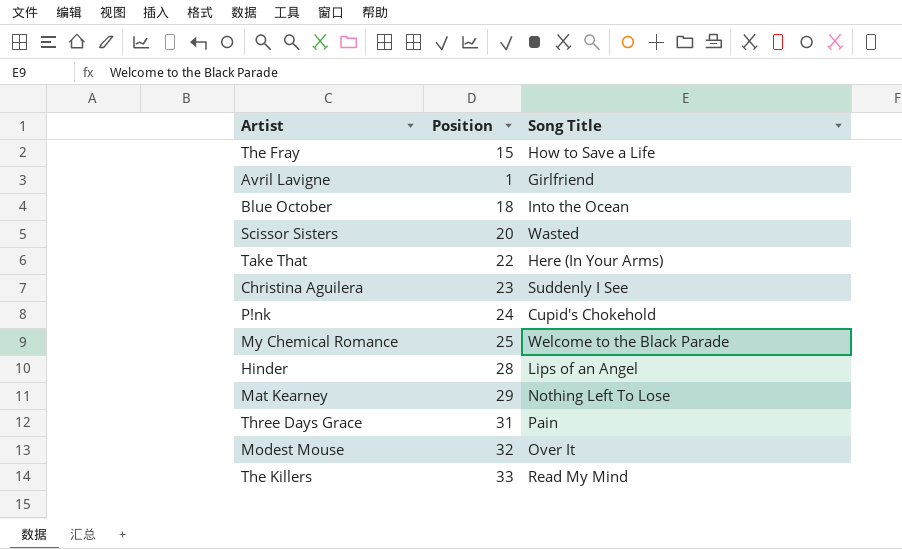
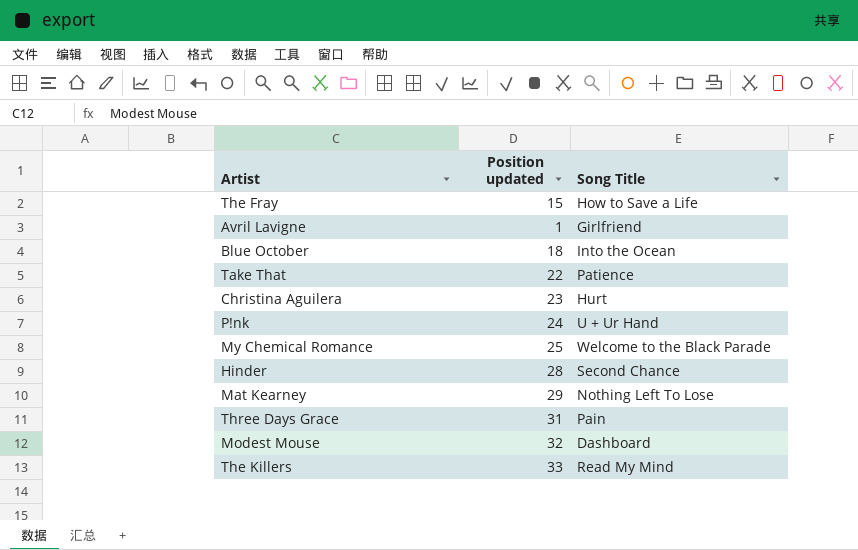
column name: Position -> Position updated
row Scissor Sisters: 20 | Wasted -> none
Take That | Song Title: Here (In Your Arms) -> Patience
Christina Aguilera | Song Title: Suddenly I See -> Hurt
P!nk | Song Title: Cupid's Chokehold -> U + Ur Hand
Hinder | Song Title: Lips of an Angel -> Second Chance
Modest Mouse | Song Title: Over It -> Dashboard

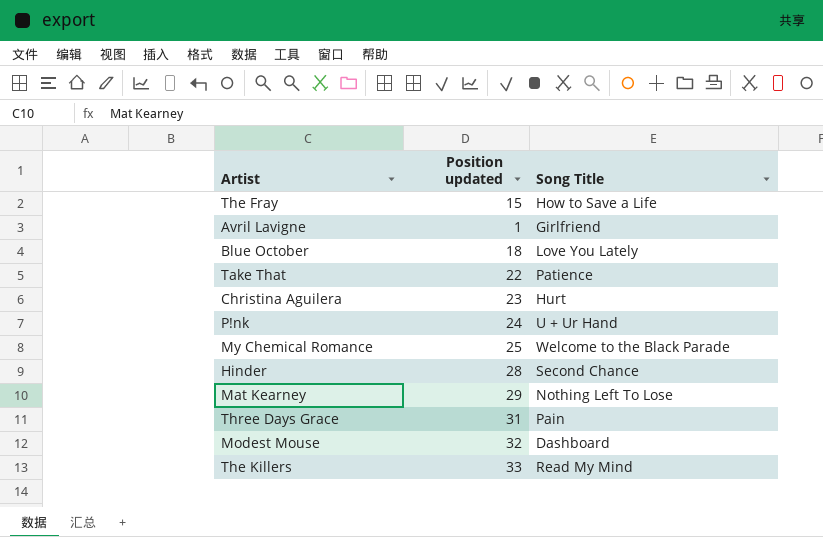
Blue October | Song Title: Into the Ocean -> Love You Lately

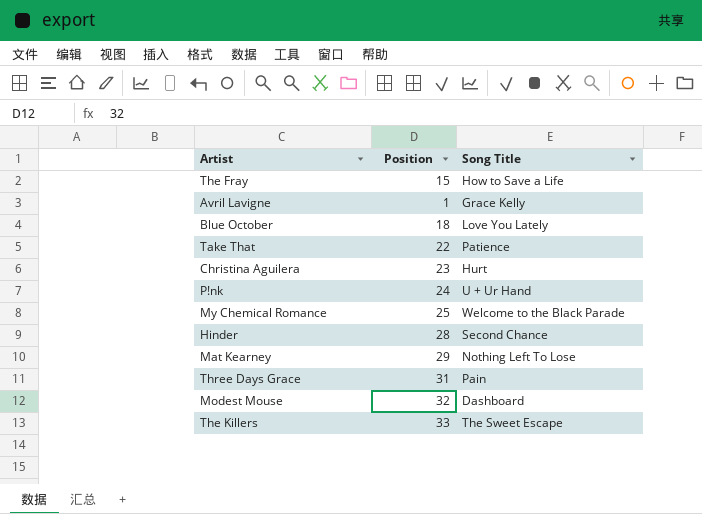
column name: Position updated -> Position
Avril Lavigne | Song Title: Girlfriend -> Grace Kelly
The Killers | Song Title: Read My Mind -> The Sweet Escape

